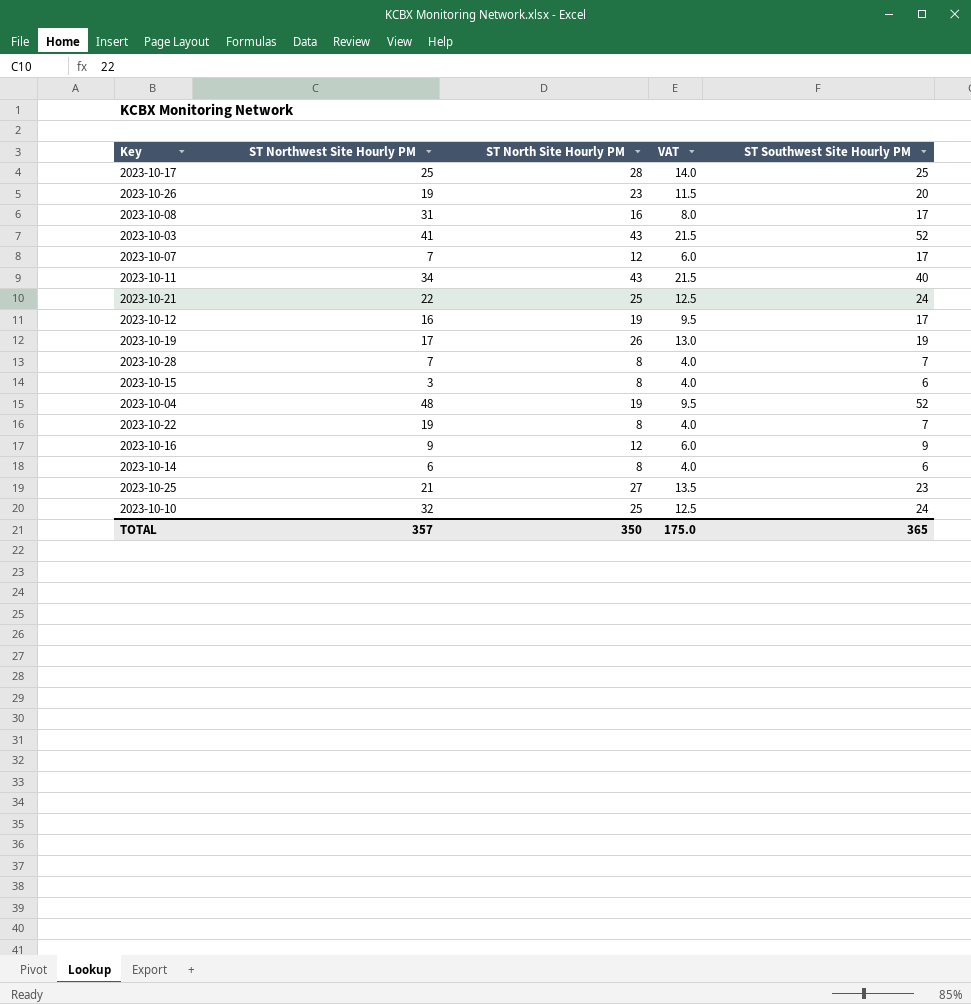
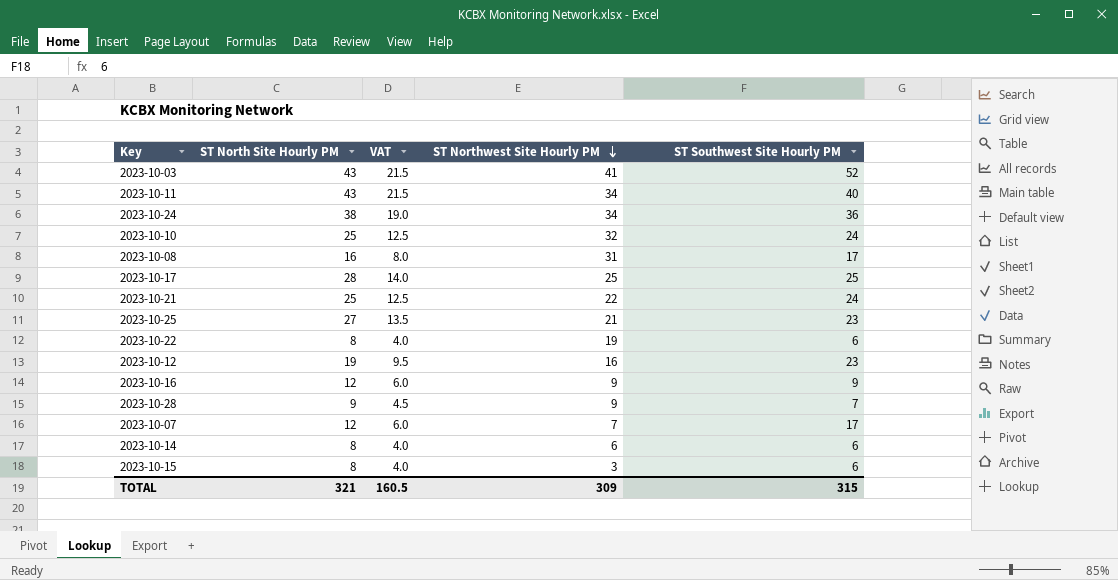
row order: none -> ST Northwest Site Hourly PM descending
column ST Northwest Site Hourly PM | position: 2 -> 4
row 2023-10-26: 19 | 23 | 11.5 | 20 -> none
row 2023-10-19: 17 | 26 | 13.0 | 19 -> none
row 2023-10-04: 48 | 19 | 9.5 | 52 -> none
row 2023-10-24: none -> 38 | 19.0 | 34 | 36
2023-10-22 | ST Southwest Site Hourly PM: 7 -> 6
2023-10-12 | ST Southwest Site Hourly PM: 17 -> 23
2023-10-28 | ST North Site Hourly PM: 8 -> 9
2023-10-28 | VAT: 4.0 -> 4.5
2023-10-28 | ST Northwest Site Hourly PM: 7 -> 9
TOTAL | ST North Site Hourly PM: 350 -> 321
TOTAL | VAT: 175.0 -> 160.5
TOTAL | ST Northwest Site Hourly PM: 357 -> 309
TOTAL | ST Southwest Site Hourly PM: 365 -> 315

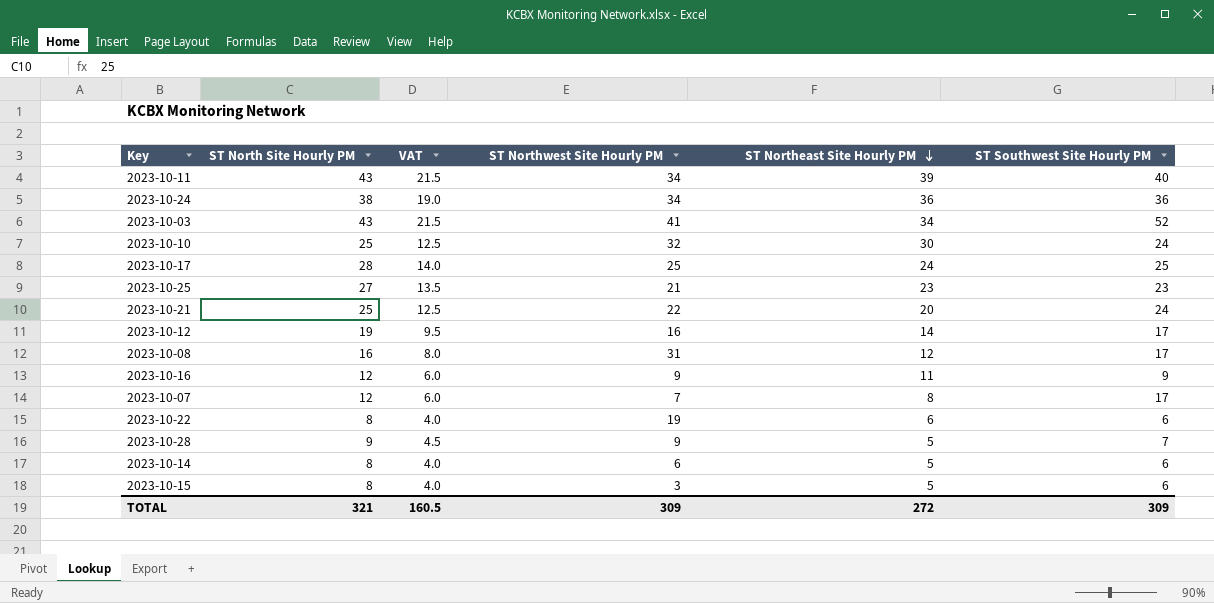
row order: ST Northwest Site Hourly PM descending -> ST Northeast Site Hourly PM descending
column ST Northeast Site Hourly PM | position: none -> 5
2023-10-12 | ST Southwest Site Hourly PM: 23 -> 17
TOTAL | ST Southwest Site Hourly PM: 315 -> 309

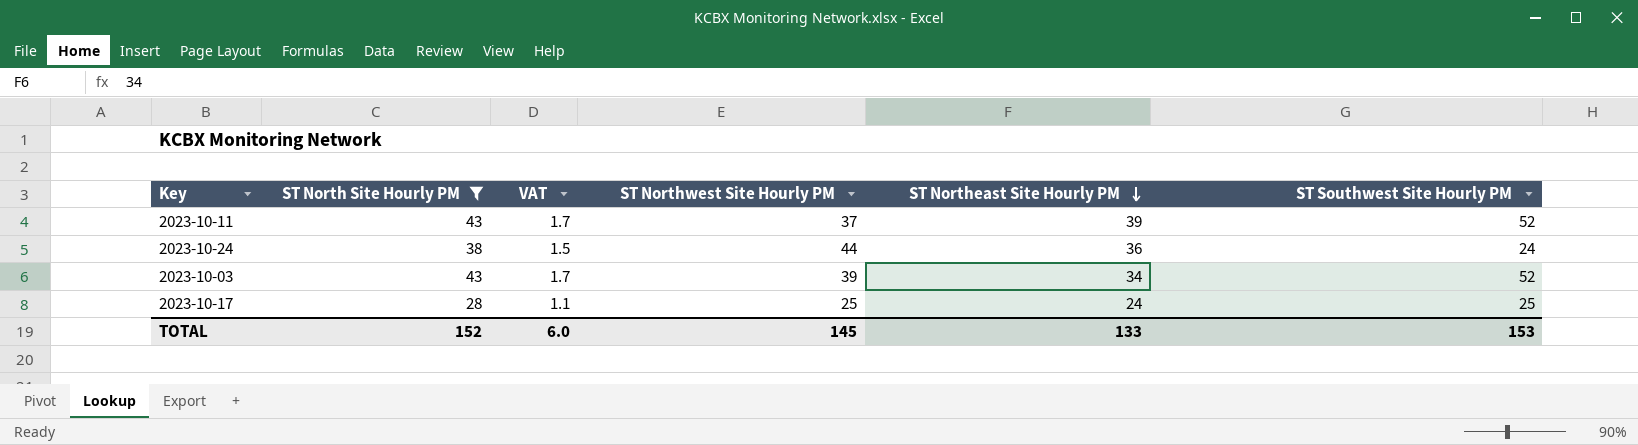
filter: none -> ST North Site Hourly PM >= 28
column VAT | formula: [ST North Site Hourly PM] * 0.5 -> [ST North Site Hourly PM] * 0.04
2023-10-11 | ST Northwest Site Hourly PM: 34 -> 37
2023-10-11 | ST Southwest Site Hourly PM: 40 -> 52
2023-10-24 | ST Northwest Site Hourly PM: 34 -> 44
2023-10-24 | ST Southwest Site Hourly PM: 36 -> 24
2023-10-03 | ST Northwest Site Hourly PM: 41 -> 39
TOTAL | ST North Site Hourly PM: 321 -> 152
TOTAL | VAT: 160.5 -> 6.0
TOTAL | ST Northwest Site Hourly PM: 309 -> 145
TOTAL | ST Northeast Site Hourly PM: 272 -> 133
TOTAL | ST Southwest Site Hourly PM: 309 -> 153

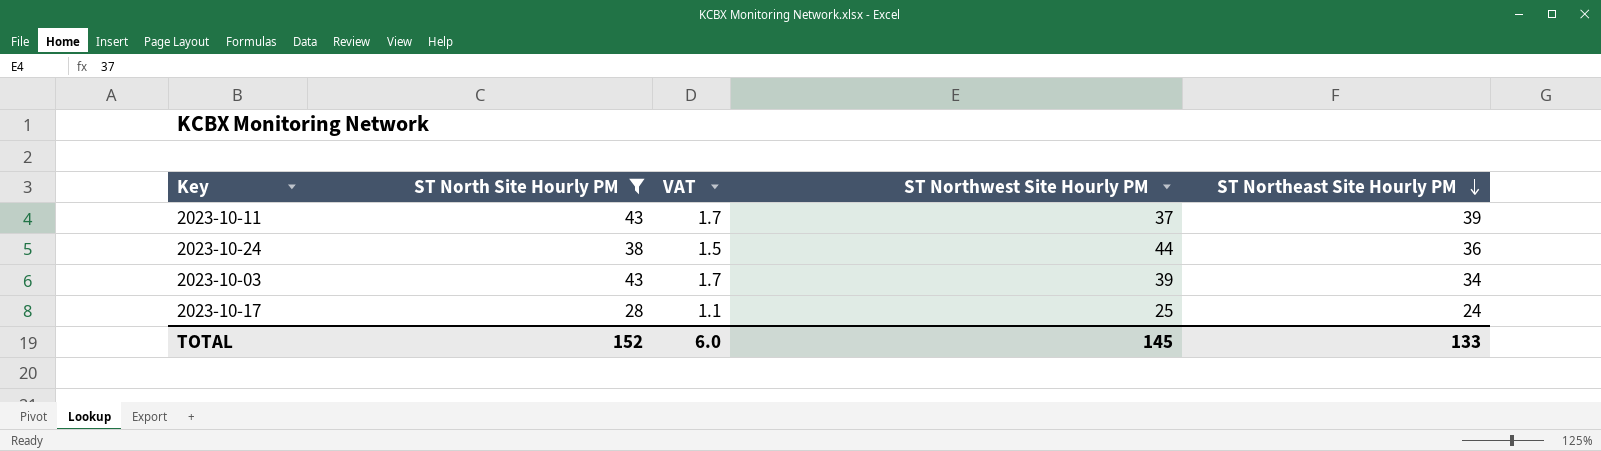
column ST Southwest Site Hourly PM | position: 6 -> none

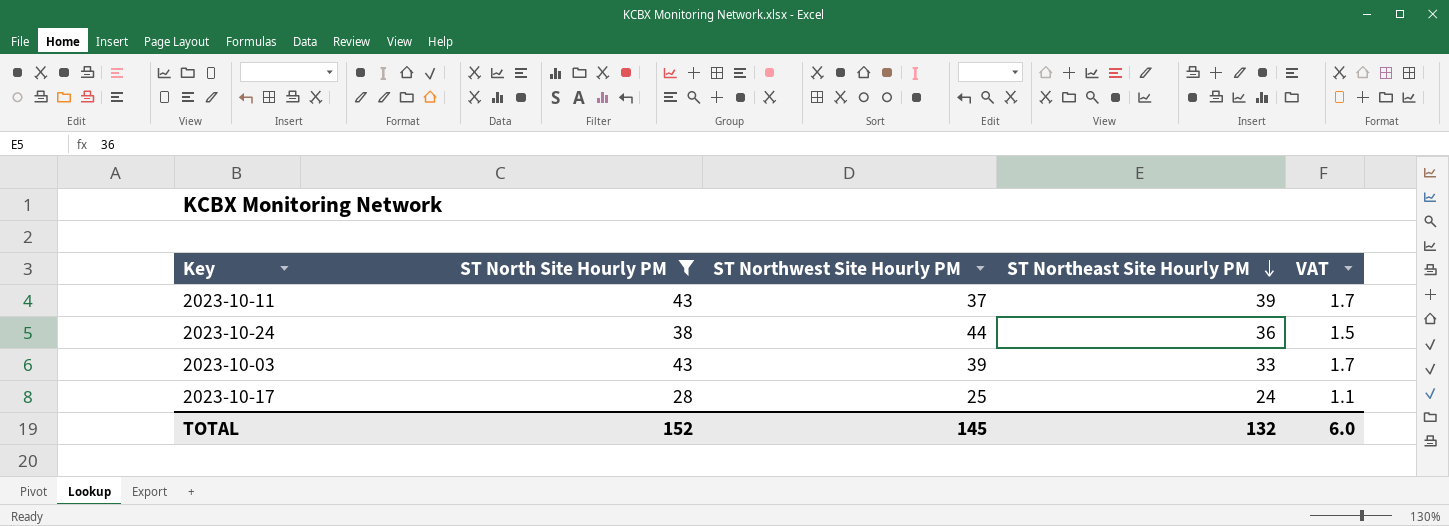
column VAT | position: 3 -> 5
2023-10-03 | ST Northeast Site Hourly PM: 34 -> 33
TOTAL | ST Northeast Site Hourly PM: 133 -> 132

